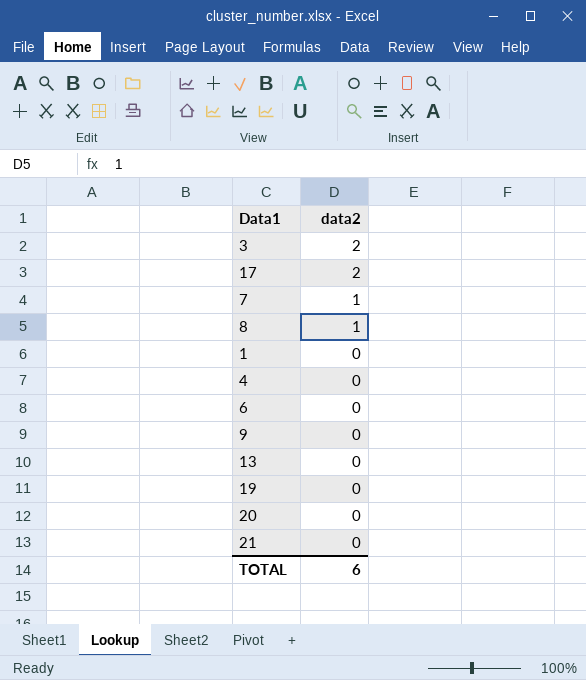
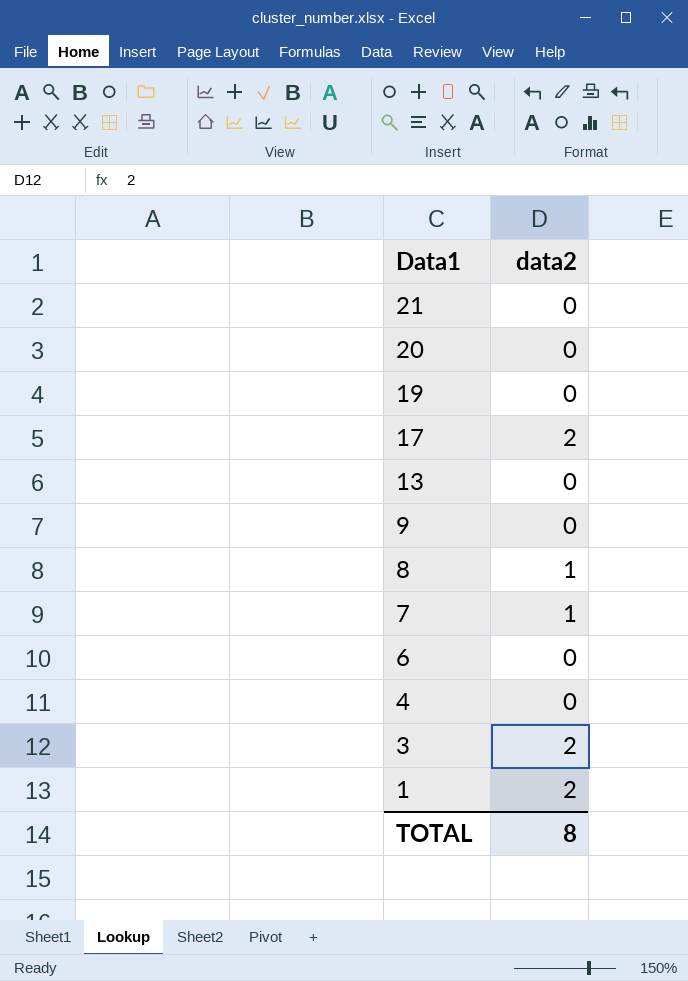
row order: data2 descending -> Data1 descending
1 | data2: 0 -> 2
TOTAL | data2: 6 -> 8

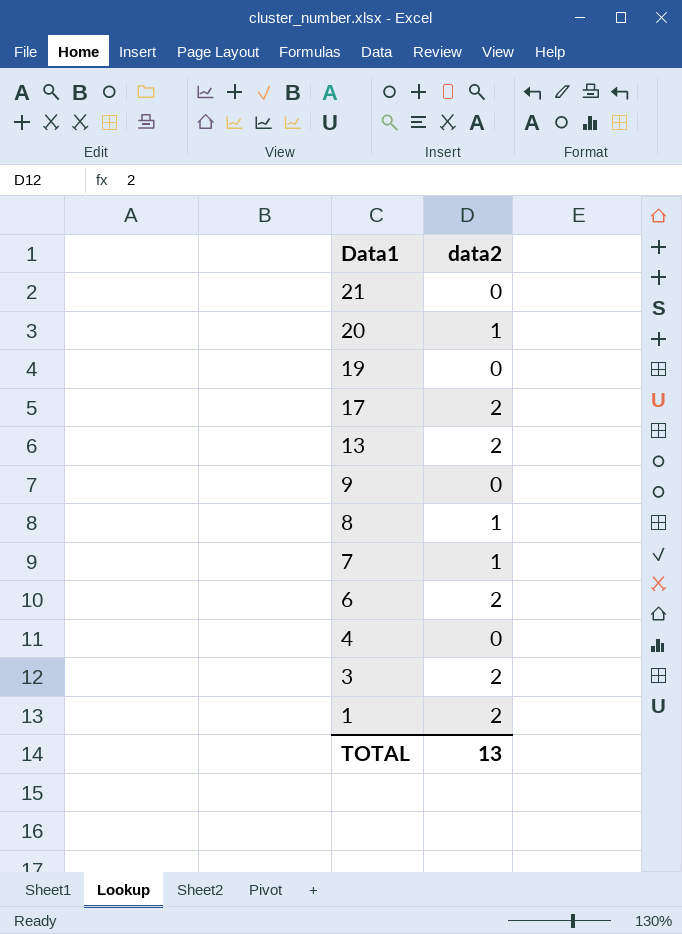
20 | data2: 0 -> 1
13 | data2: 0 -> 2
6 | data2: 0 -> 2
TOTAL | data2: 8 -> 13

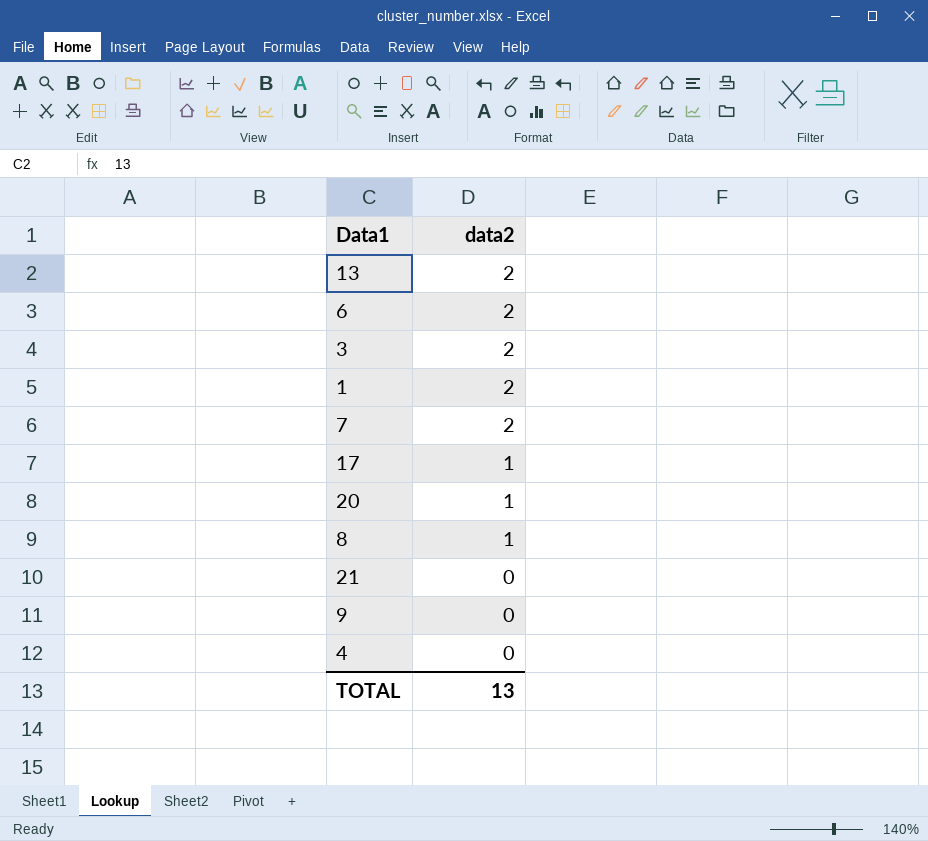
row order: Data1 descending -> data2 descending
row 19: 0 -> none
7 | data2: 1 -> 2
17 | data2: 2 -> 1

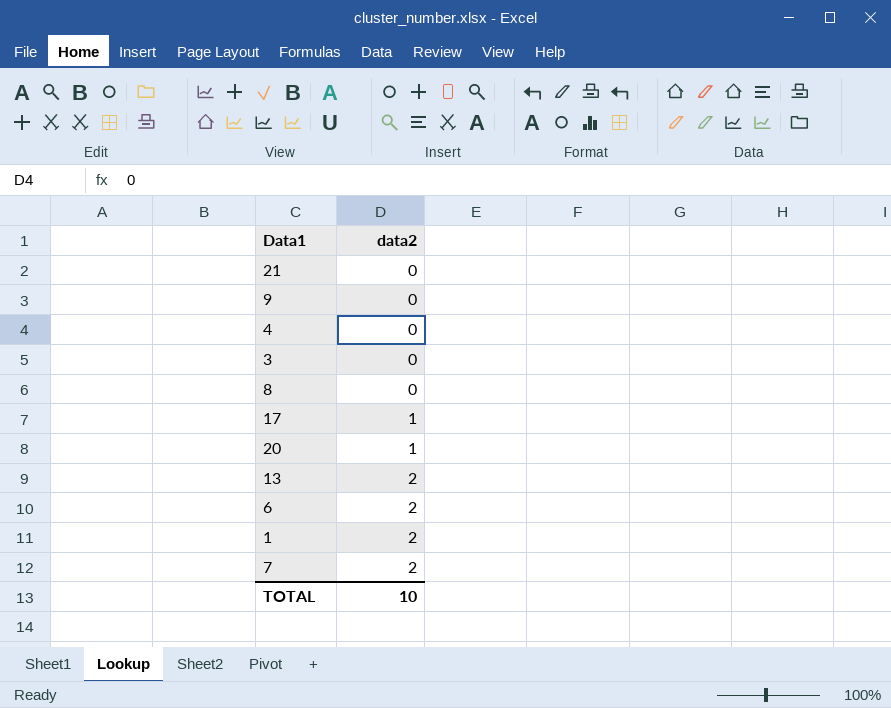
row order: data2 descending -> data2 ascending
3 | data2: 2 -> 0
8 | data2: 1 -> 0
TOTAL | data2: 13 -> 10

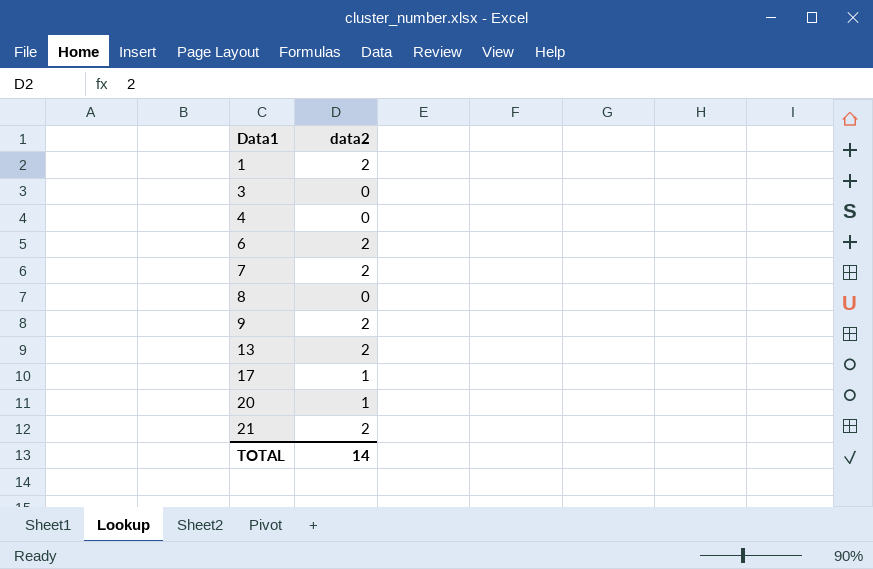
row order: data2 ascending -> Data1 ascending
9 | data2: 0 -> 2
21 | data2: 0 -> 2
TOTAL | data2: 10 -> 14

